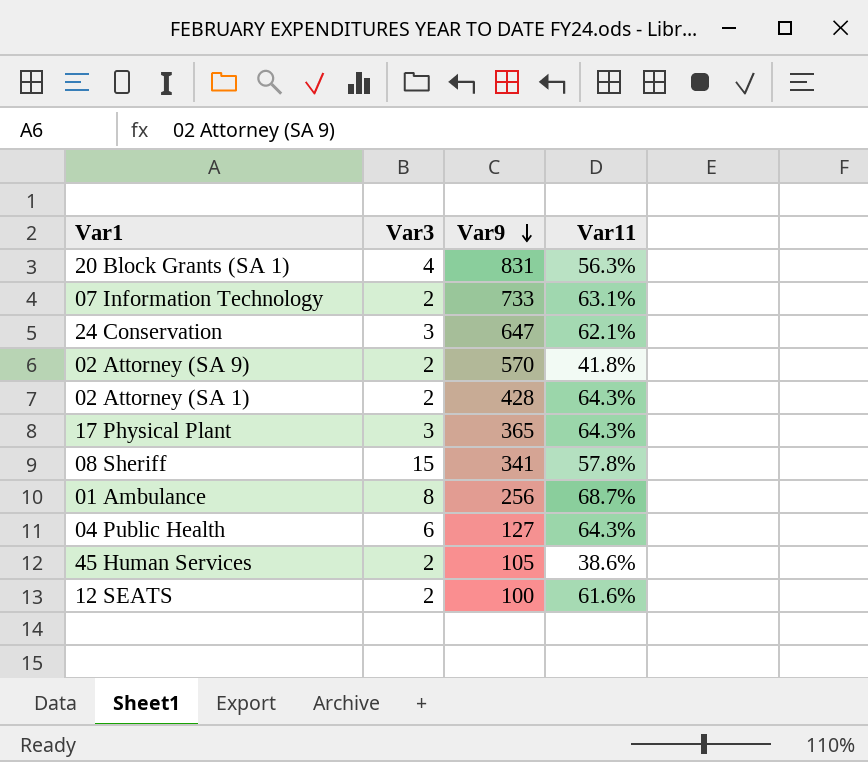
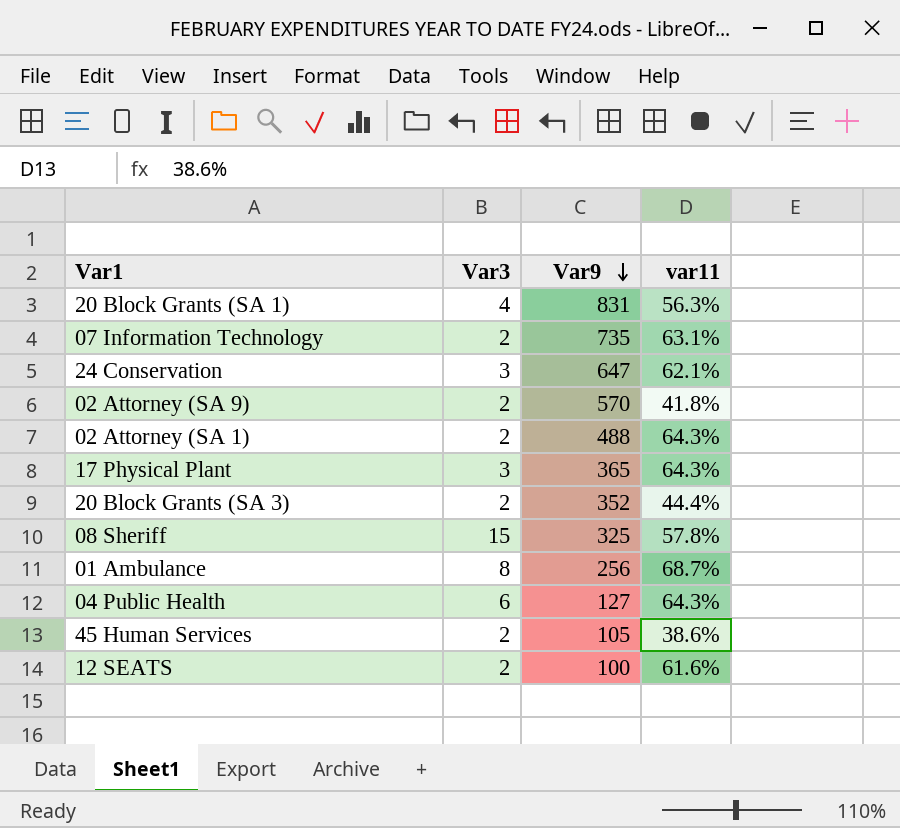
column name: Var11 -> var11
07 Information Technology | Var9: 733 -> 735
02 Attorney (SA 1) | Var9: 428 -> 488
row 20 Block Grants (SA 3): none -> 2 | 352 | 44.4%
08 Sheriff | Var9: 341 -> 325

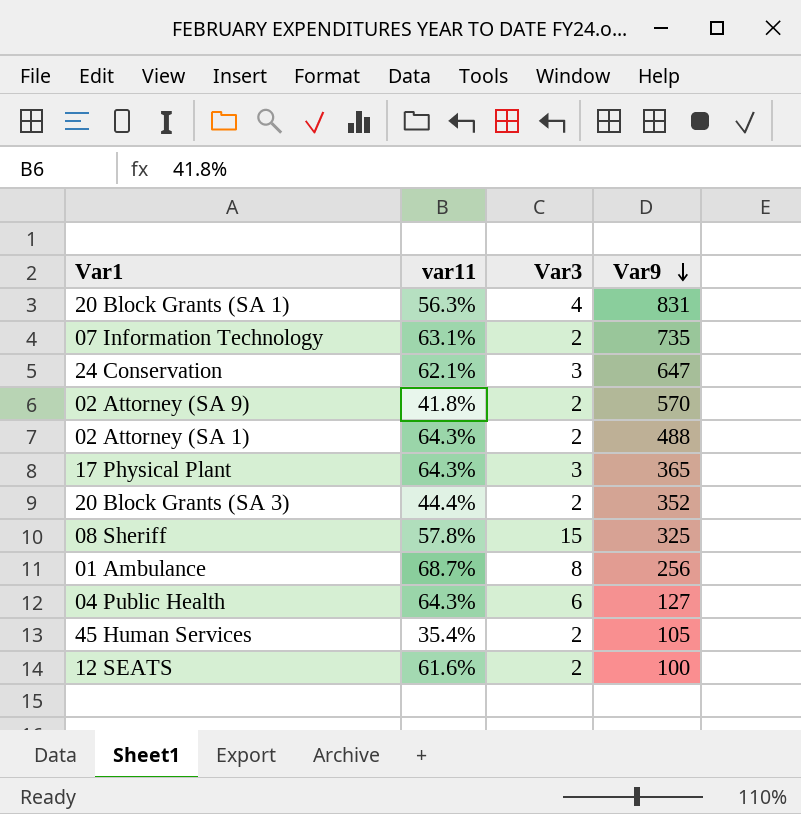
column var11 | position: 4 -> 2
45 Human Services | var11: 38.6% -> 35.4%

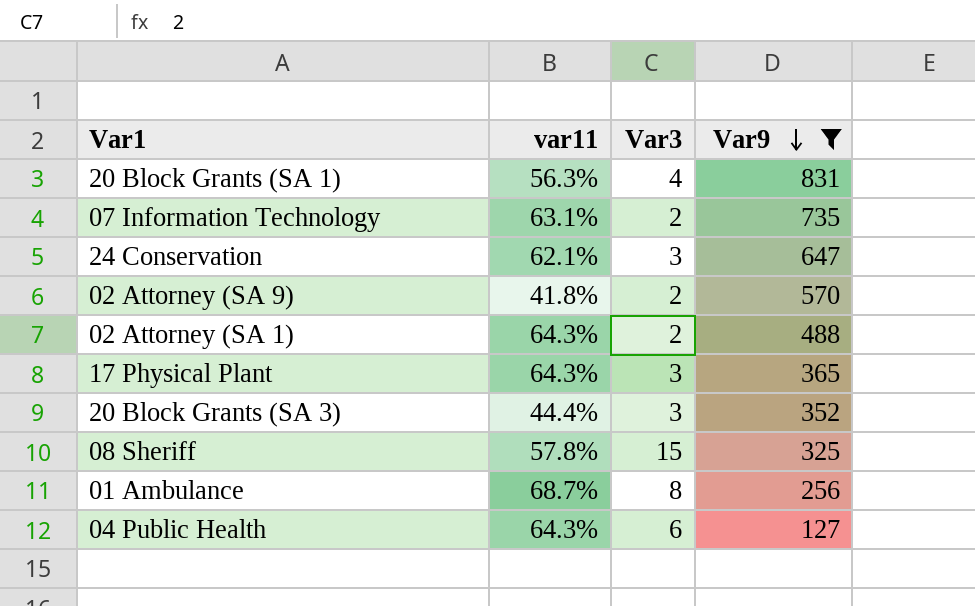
filter: none -> Var9 >= 127
20 Block Grants (SA 3) | Var3: 2 -> 3

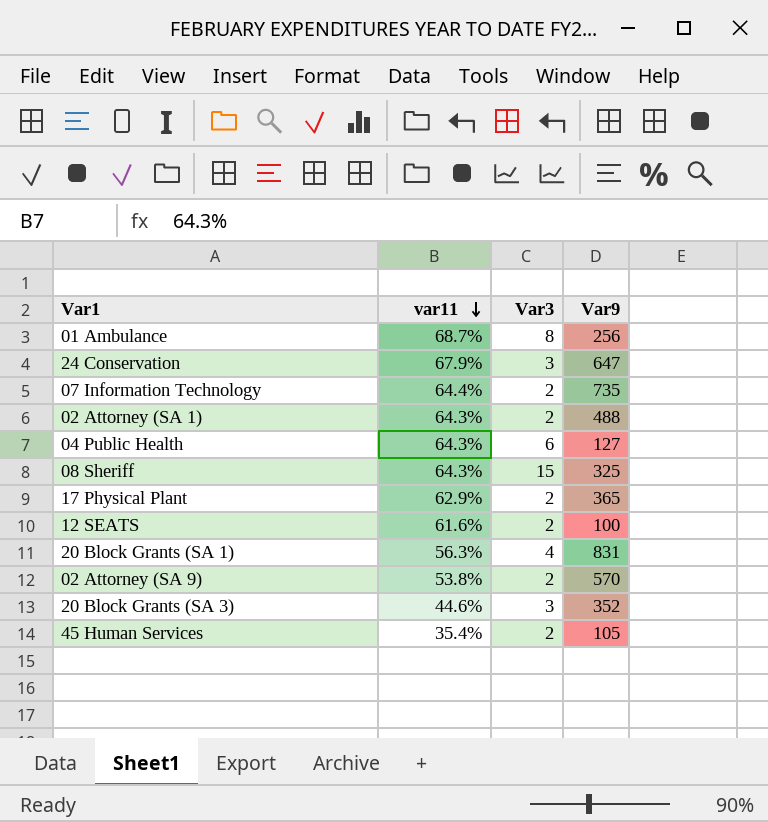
filter: Var9 >= 127 -> none
row order: Var9 descending -> var11 descending
24 Conservation | var11: 62.1% -> 67.9%
07 Information Technology | var11: 63.1% -> 64.4%
08 Sheriff | var11: 57.8% -> 64.3%
17 Physical Plant | var11: 64.3% -> 62.9%
17 Physical Plant | Var3: 3 -> 2
02 Attorney (SA 9) | var11: 41.8% -> 53.8%
20 Block Grants (SA 3) | var11: 44.4% -> 44.6%

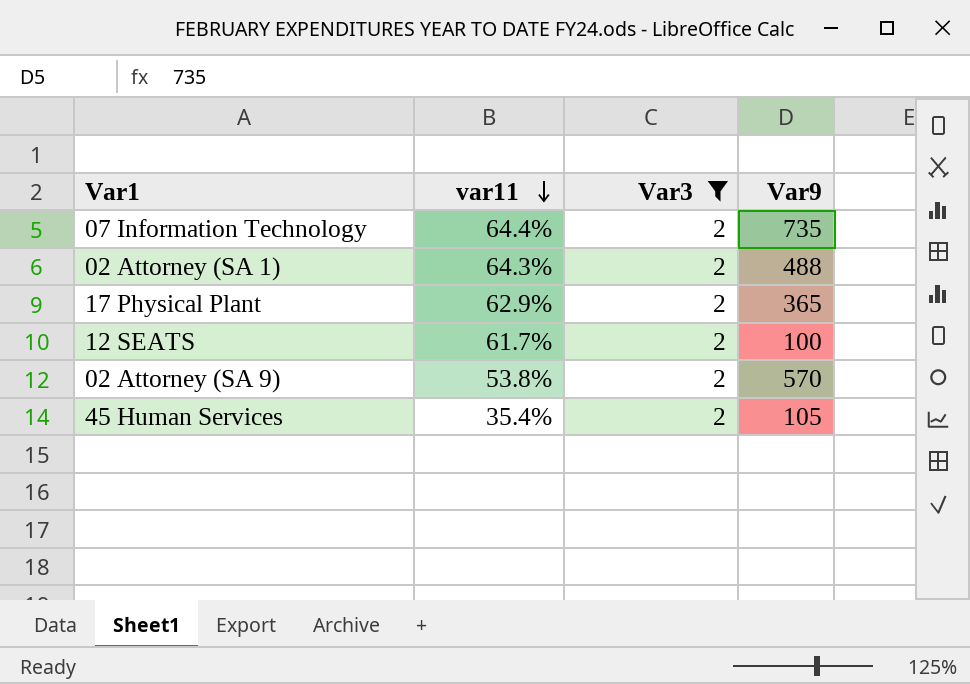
filter: none -> Var3 = 2
12 SEATS | var11: 61.6% -> 61.7%

